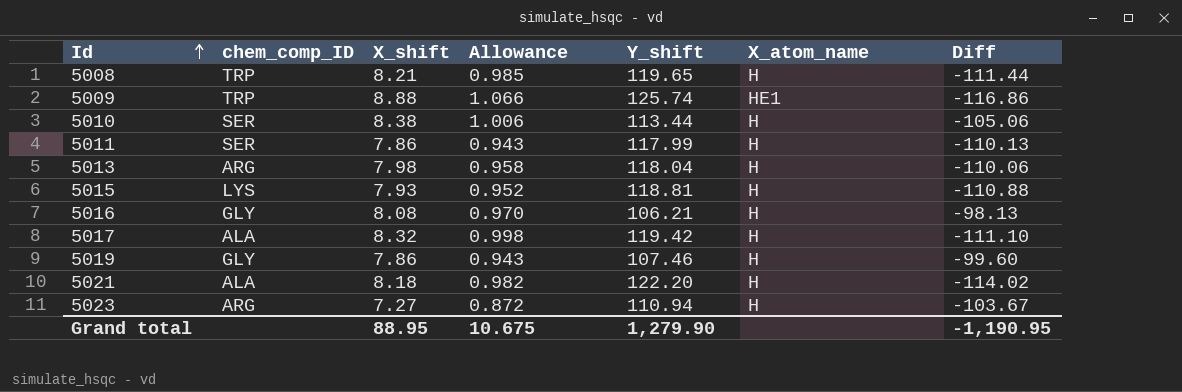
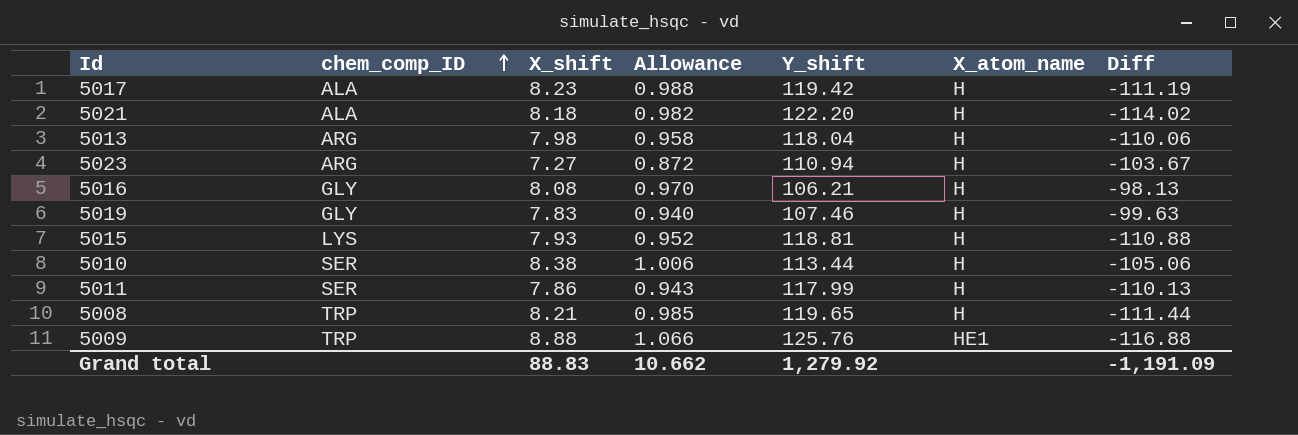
row order: Id ascending -> chem_comp_ID ascending
5017 | X_shift: 8.32 -> 8.23
5017 | Allowance: 0.998 -> 0.988
5017 | Diff: -111.10 -> -111.19
5019 | X_shift: 7.86 -> 7.83
5019 | Allowance: 0.943 -> 0.940
5019 | Diff: -99.60 -> -99.63
5009 | Y_shift: 125.74 -> 125.76
5009 | Diff: -116.86 -> -116.88
Grand total | X_shift: 88.95 -> 88.83
Grand total | Allowance: 10.675 -> 10.662
Grand total | Y_shift: 1,279.90 -> 1,279.92
Grand total | Diff: -1,190.95 -> -1,191.09

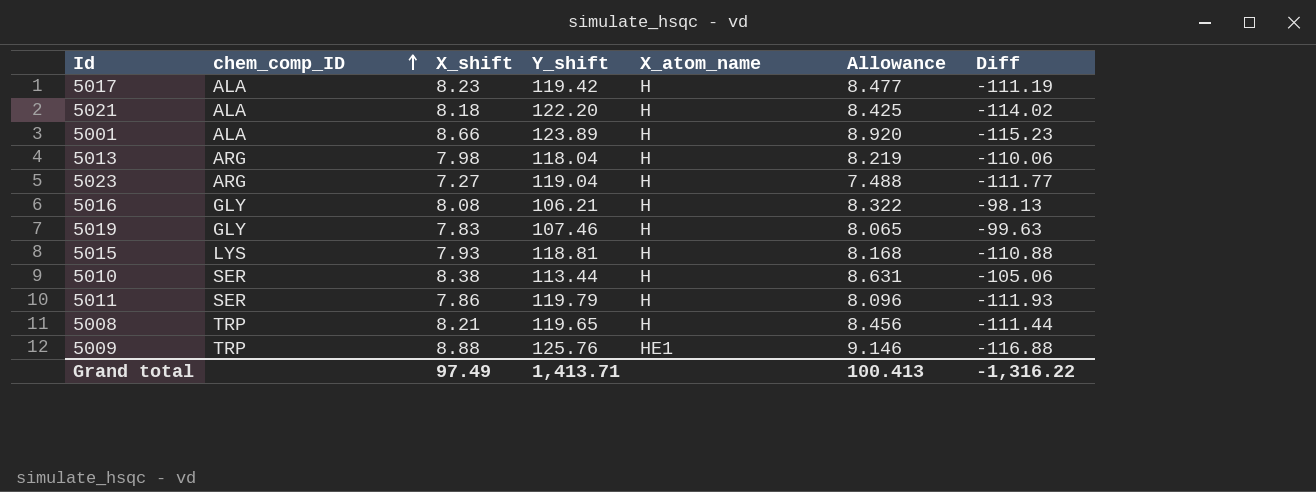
column Allowance | formula: [X_shift] * 0.12 -> [X_shift] * 1.03
column Allowance | position: 4 -> 6
row 5001: none -> ALA | 8.66 | 123.89 | H | 8.920 | -115.23
5023 | Y_shift: 110.94 -> 119.04
5023 | Diff: -103.67 -> -111.77
5011 | Y_shift: 117.99 -> 119.79
5011 | Diff: -110.13 -> -111.93
Grand total | X_shift: 88.83 -> 97.49
Grand total | Y_shift: 1,279.92 -> 1,413.71
Grand total | Allowance: 10.662 -> 100.413
Grand total | Diff: -1,191.09 -> -1,316.22

